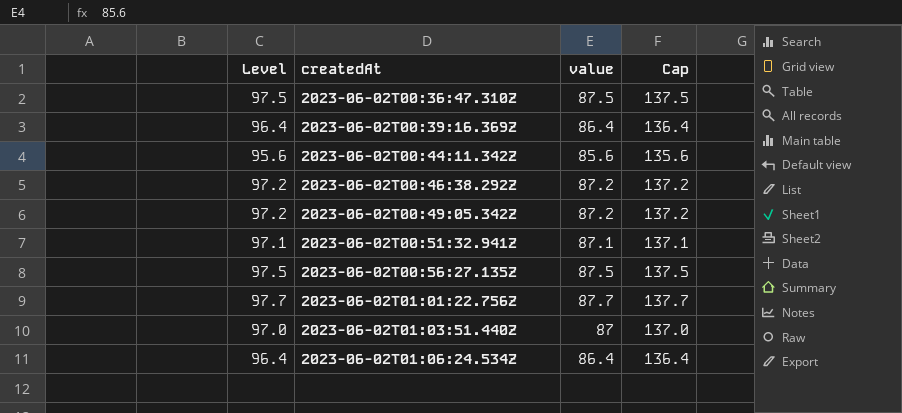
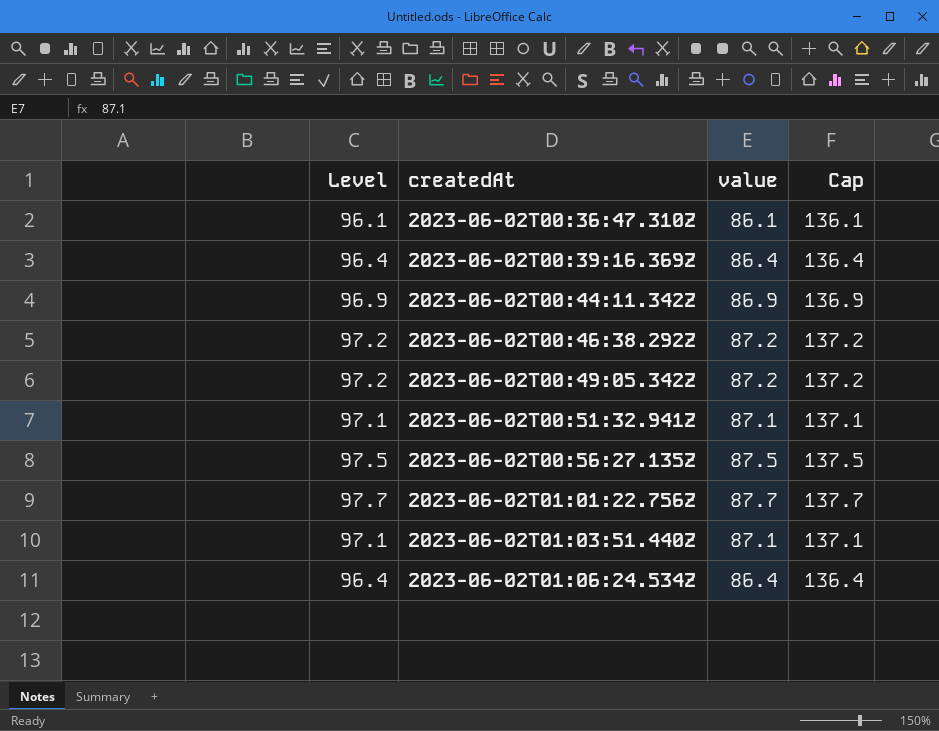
2023-06-02T00:36:47.310Z | Level: 97.5 -> 96.1
2023-06-02T00:36:47.310Z | value: 87.5 -> 86.1
2023-06-02T00:36:47.310Z | Cap: 137.5 -> 136.1
2023-06-02T00:44:11.342Z | Level: 95.6 -> 96.9
2023-06-02T00:44:11.342Z | value: 85.6 -> 86.9
2023-06-02T00:44:11.342Z | Cap: 135.6 -> 136.9
2023-06-02T01:03:51.440Z | Level: 97.0 -> 97.1
2023-06-02T01:03:51.440Z | value: 87 -> 87.1
2023-06-02T01:03:51.440Z | Cap: 137.0 -> 137.1

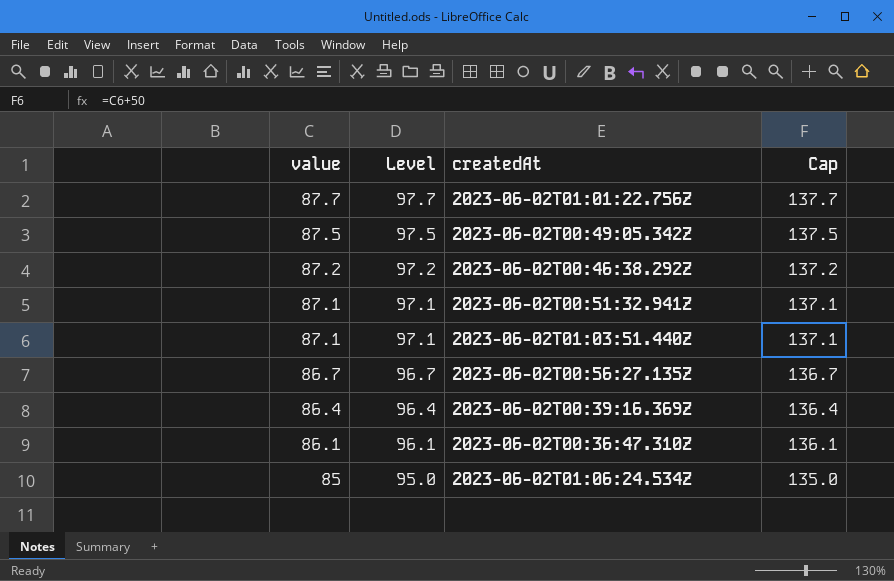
row order: createdAt ascending -> value descending
column value | position: 3 -> 1
row 2023-06-02T00:44:11.342Z: 96.9 | 86.9 | 136.9 -> none
2023-06-02T00:49:05.342Z | value: 87.2 -> 87.5
2023-06-02T00:49:05.342Z | Level: 97.2 -> 97.5
2023-06-02T00:49:05.342Z | Cap: 137.2 -> 137.5
2023-06-02T00:56:27.135Z | value: 87.5 -> 86.7
2023-06-02T00:56:27.135Z | Level: 97.5 -> 96.7
2023-06-02T00:56:27.135Z | Cap: 137.5 -> 136.7
2023-06-02T01:06:24.534Z | value: 86.4 -> 85
2023-06-02T01:06:24.534Z | Level: 96.4 -> 95.0
2023-06-02T01:06:24.534Z | Cap: 136.4 -> 135.0

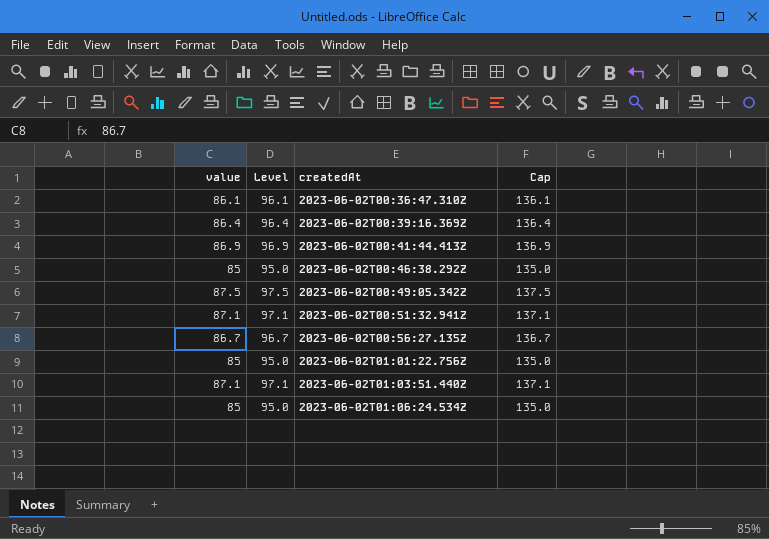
row order: value descending -> createdAt ascending
row 2023-06-02T00:41:44.413Z: none -> 86.9 | 96.9 | 136.9
2023-06-02T00:46:38.292Z | value: 87.2 -> 85
2023-06-02T00:46:38.292Z | Level: 97.2 -> 95.0
2023-06-02T00:46:38.292Z | Cap: 137.2 -> 135.0
2023-06-02T01:01:22.756Z | value: 87.7 -> 85
2023-06-02T01:01:22.756Z | Level: 97.7 -> 95.0
2023-06-02T01:01:22.756Z | Cap: 137.7 -> 135.0

